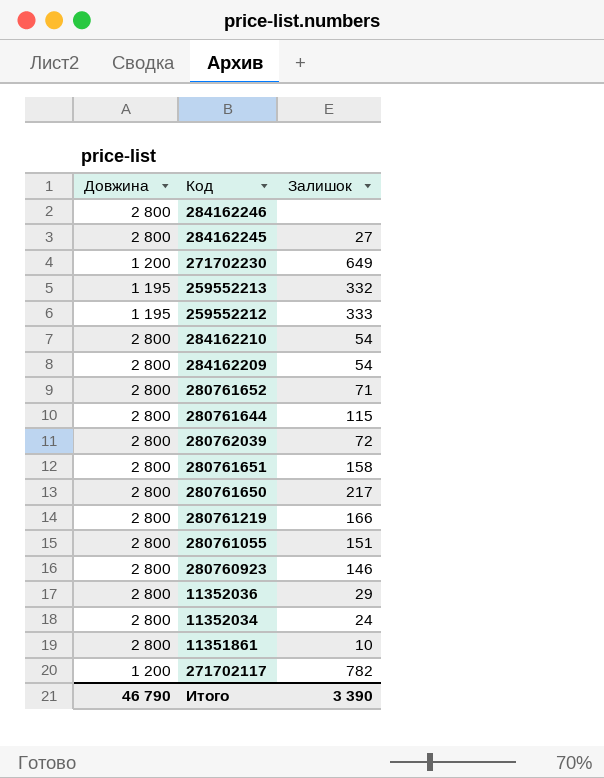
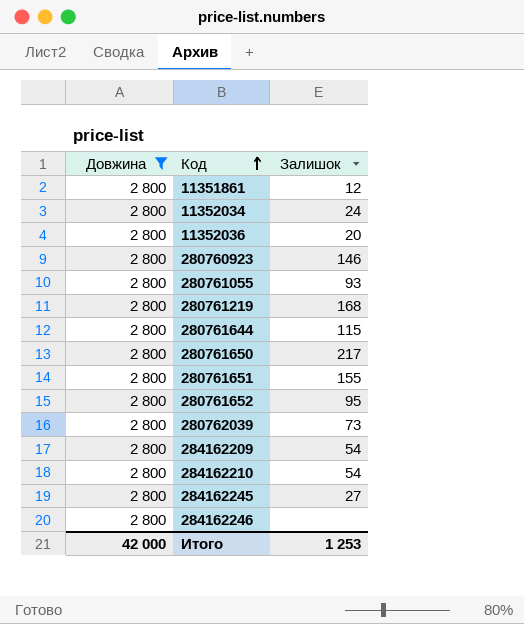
filter: none -> Довжина = 2 800
row order: none -> Код ascending
11351861 | Залишок: 10 -> 12
11352036 | Залишок: 29 -> 20
280761055 | Залишок: 151 -> 93
280761219 | Залишок: 166 -> 168
280761651 | Залишок: 158 -> 155
280761652 | Залишок: 71 -> 95
280762039 | Залишок: 72 -> 73
Итого | Довжина: 46 790 -> 42 000
Итого | Залишок: 3 390 -> 1 253

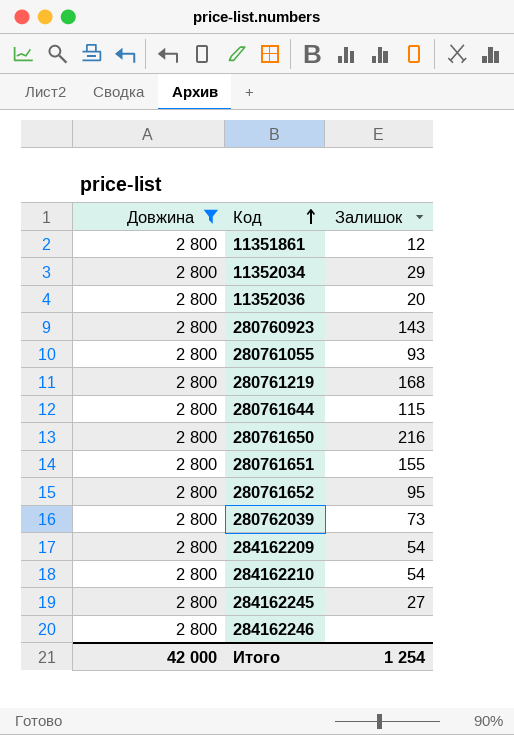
11352034 | Залишок: 24 -> 29
280760923 | Залишок: 146 -> 143
280761650 | Залишок: 217 -> 216
Итого | Залишок: 1 253 -> 1 254

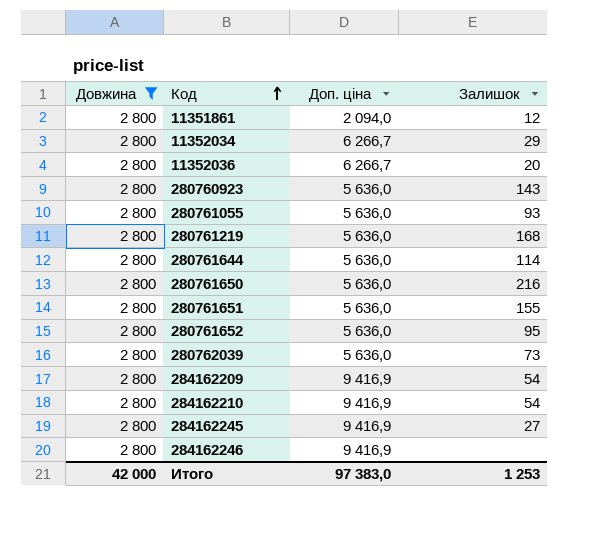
column Доп. ціна | position: none -> 3
280761644 | Залишок: 115 -> 114
Итого | Залишок: 1 254 -> 1 253

